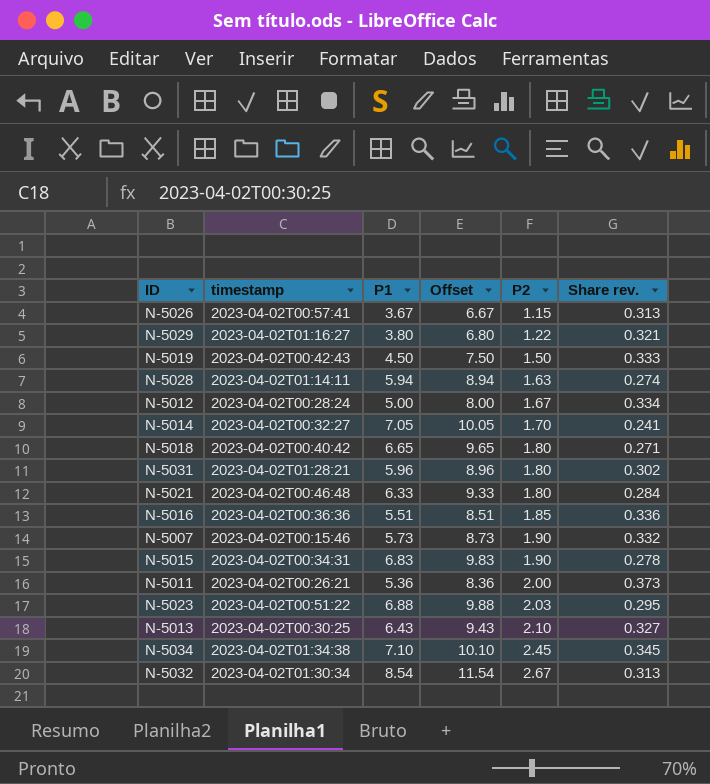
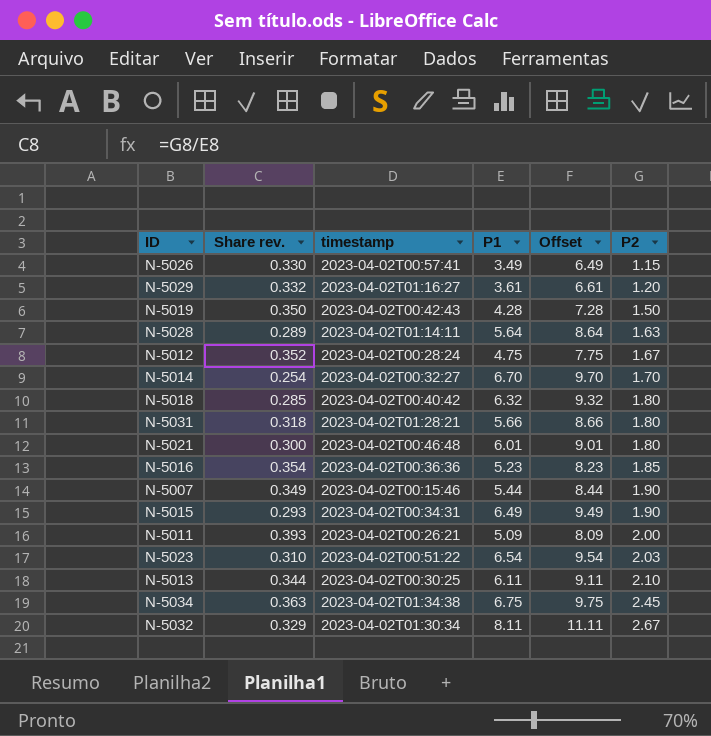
column Share rev. | position: 6 -> 2
N-5026 | Share rev.: 0.313 -> 0.330
N-5026 | P1: 3.67 -> 3.49
N-5026 | Offset: 6.67 -> 6.49
N-5029 | Share rev.: 0.321 -> 0.332
N-5029 | P1: 3.80 -> 3.61
N-5029 | Offset: 6.80 -> 6.61
N-5029 | P2: 1.22 -> 1.20
N-5019 | Share rev.: 0.333 -> 0.350
N-5019 | P1: 4.50 -> 4.28
N-5019 | Offset: 7.50 -> 7.28
N-5028 | Share rev.: 0.274 -> 0.289
N-5028 | P1: 5.94 -> 5.64
N-5028 | Offset: 8.94 -> 8.64
N-5012 | Share rev.: 0.334 -> 0.352
N-5012 | P1: 5.00 -> 4.75
N-5012 | Offset: 8.00 -> 7.75
N-5014 | Share rev.: 0.241 -> 0.254
N-5014 | P1: 7.05 -> 6.70
N-5014 | Offset: 10.05 -> 9.70
N-5018 | Share rev.: 0.271 -> 0.285
N-5018 | P1: 6.65 -> 6.32
N-5018 | Offset: 9.65 -> 9.32
N-5031 | Share rev.: 0.302 -> 0.318
N-5031 | P1: 5.96 -> 5.66
N-5031 | Offset: 8.96 -> 8.66
N-5021 | Share rev.: 0.284 -> 0.300
N-5021 | P1: 6.33 -> 6.01
N-5021 | Offset: 9.33 -> 9.01
N-5016 | Share rev.: 0.336 -> 0.354
N-5016 | P1: 5.51 -> 5.23
N-5016 | Offset: 8.51 -> 8.23
N-5007 | Share rev.: 0.332 -> 0.349
N-5007 | P1: 5.73 -> 5.44
N-5007 | Offset: 8.73 -> 8.44
N-5015 | Share rev.: 0.278 -> 0.293
N-5015 | P1: 6.83 -> 6.49
N-5015 | Offset: 9.83 -> 9.49
N-5011 | Share rev.: 0.373 -> 0.393
N-5011 | P1: 5.36 -> 5.09
N-5011 | Offset: 8.36 -> 8.09
N-5023 | Share rev.: 0.295 -> 0.310
N-5023 | P1: 6.88 -> 6.54
N-5023 | Offset: 9.88 -> 9.54
N-5013 | Share rev.: 0.327 -> 0.344
N-5013 | P1: 6.43 -> 6.11
N-5013 | Offset: 9.43 -> 9.11
N-5034 | Share rev.: 0.345 -> 0.363
N-5034 | P1: 7.10 -> 6.75
N-5034 | Offset: 10.10 -> 9.75
N-5032 | Share rev.: 0.313 -> 0.329
N-5032 | P1: 8.54 -> 8.11
N-5032 | Offset: 11.54 -> 11.11

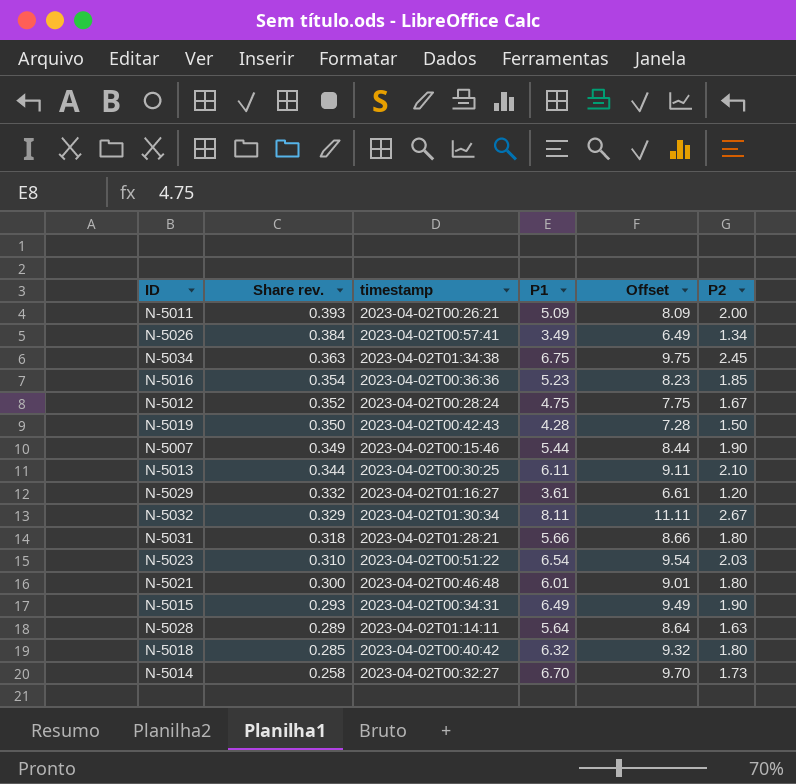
row order: P2 ascending -> Share rev. descending
N-5026 | Share rev.: 0.330 -> 0.384
N-5026 | P2: 1.15 -> 1.34
N-5014 | Share rev.: 0.254 -> 0.258
N-5014 | P2: 1.70 -> 1.73

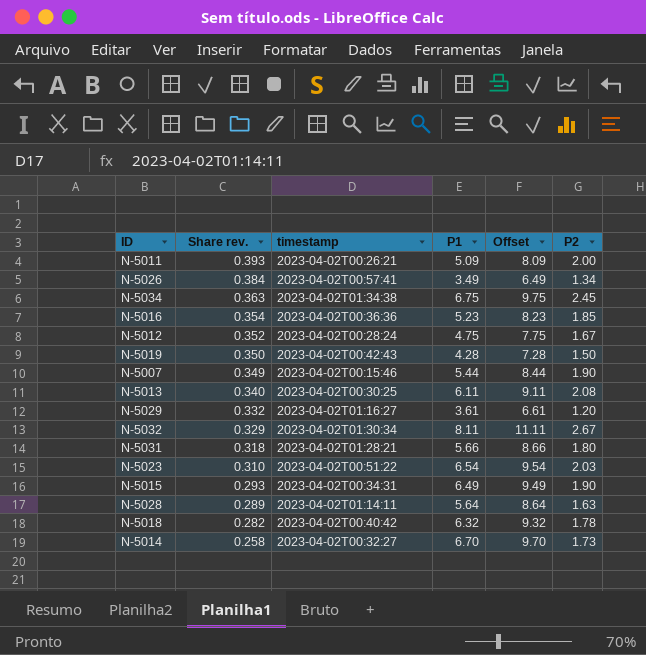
row N-5021: 0.300 | 2023-04-02T00:46:48 | 6.01 | 9.01 | 1.80 -> none
N-5013 | Share rev.: 0.344 -> 0.340
N-5013 | P2: 2.10 -> 2.08
N-5018 | Share rev.: 0.285 -> 0.282
N-5018 | P2: 1.80 -> 1.78

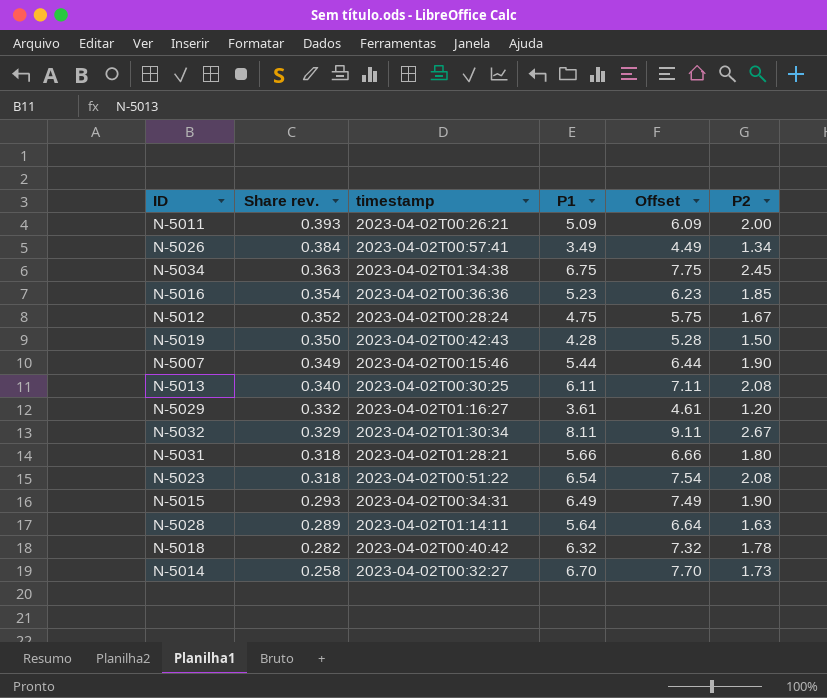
column Offset | formula: [P1] + 3 -> [P1] + 1
N-5023 | Share rev.: 0.310 -> 0.318
N-5023 | P2: 2.03 -> 2.08

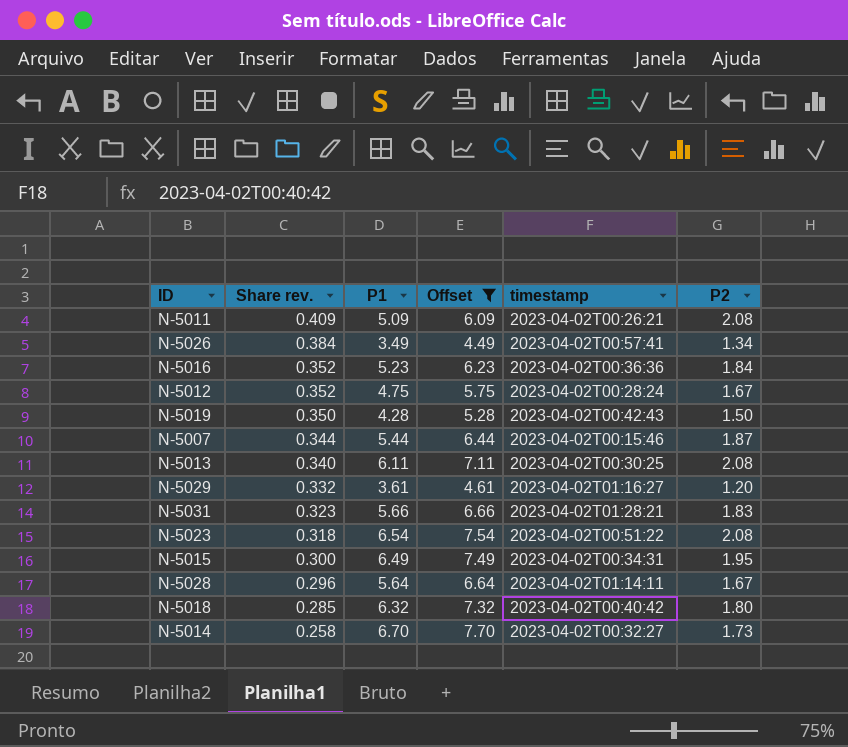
filter: none -> Offset <= 7.70
column timestamp | position: 3 -> 5
N-5011 | Share rev.: 0.393 -> 0.409
N-5011 | P2: 2.00 -> 2.08
N-5016 | Share rev.: 0.354 -> 0.352
N-5016 | P2: 1.85 -> 1.84
N-5007 | Share rev.: 0.349 -> 0.344
N-5007 | P2: 1.90 -> 1.87
N-5031 | Share rev.: 0.318 -> 0.323
N-5031 | P2: 1.80 -> 1.83
N-5015 | Share rev.: 0.293 -> 0.300
N-5015 | P2: 1.90 -> 1.95
N-5028 | Share rev.: 0.289 -> 0.296
N-5028 | P2: 1.63 -> 1.67
N-5018 | Share rev.: 0.282 -> 0.285
N-5018 | P2: 1.78 -> 1.80

